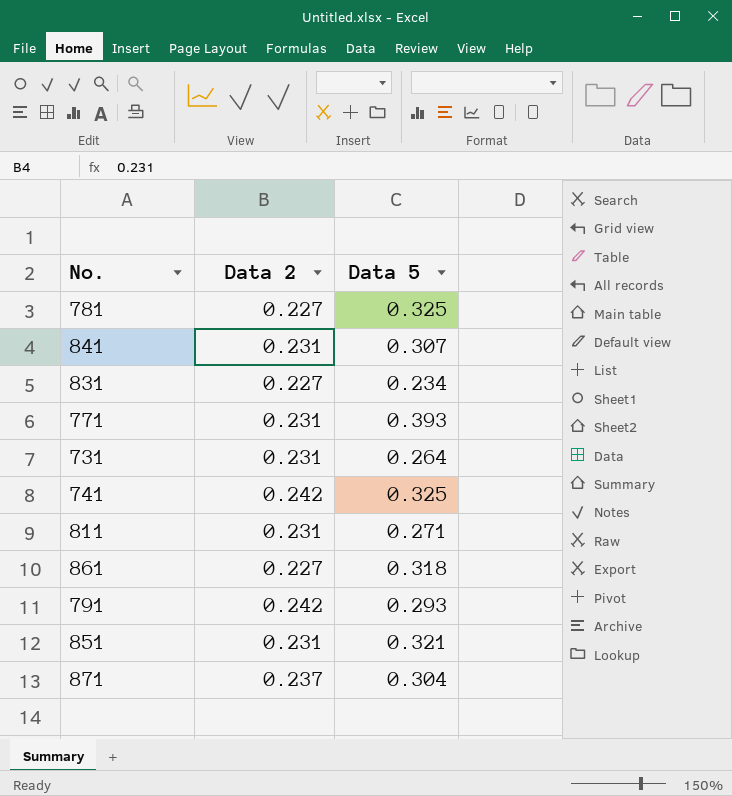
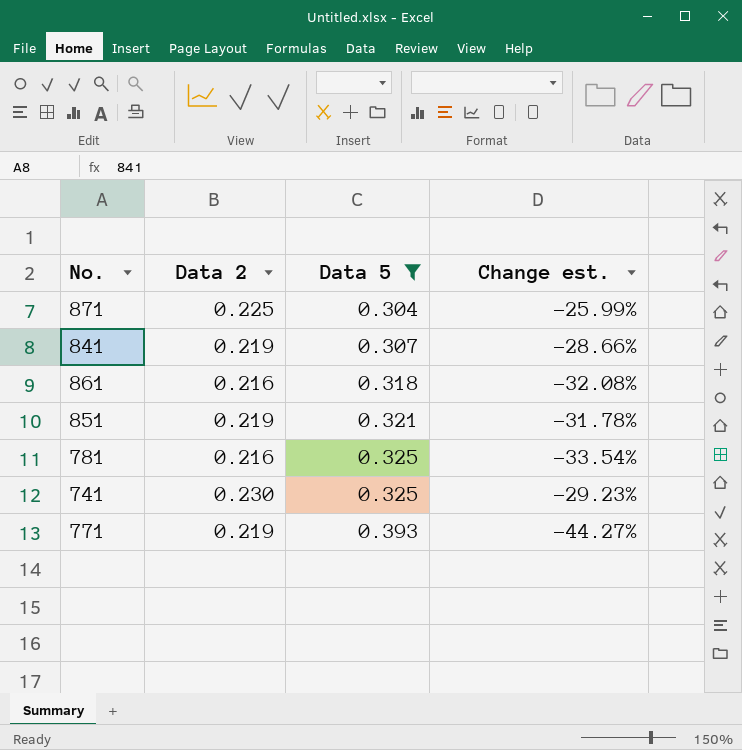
filter: none -> Data 5 >= 0.304
row order: none -> Data 5 ascending
column Change est. | formula: none -> ([Data 2] - [Data 5]) / [Data 5]
871 | Data 2: 0.237 -> 0.225
841 | Data 2: 0.231 -> 0.219
861 | Data 2: 0.227 -> 0.216
851 | Data 2: 0.231 -> 0.219
781 | Data 2: 0.227 -> 0.216
741 | Data 2: 0.242 -> 0.230
771 | Data 2: 0.231 -> 0.219

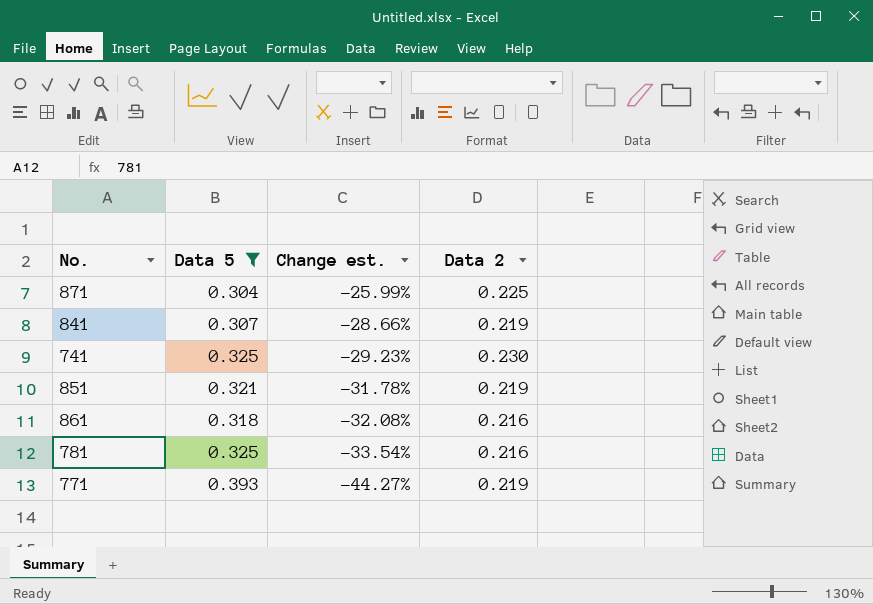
row order: Data 5 ascending -> Change est. descending
column Data 2 | position: 2 -> 4

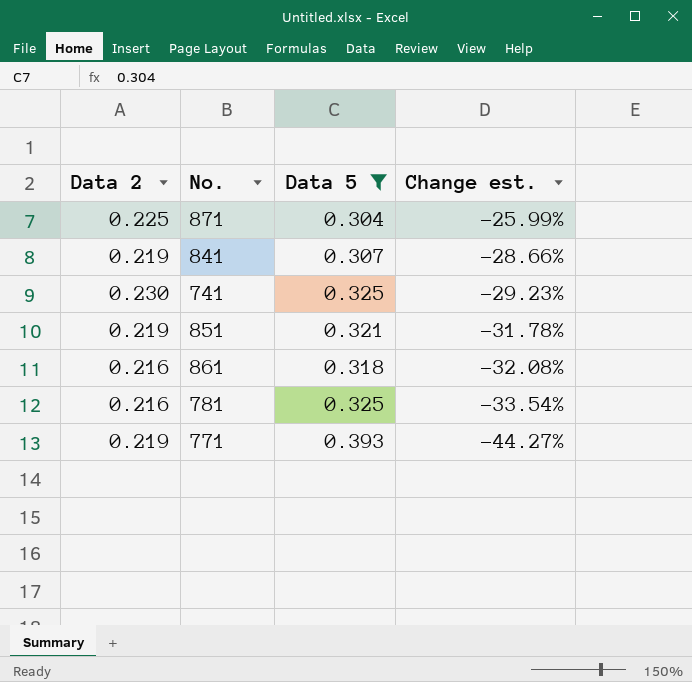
column Data 2 | position: 4 -> 1

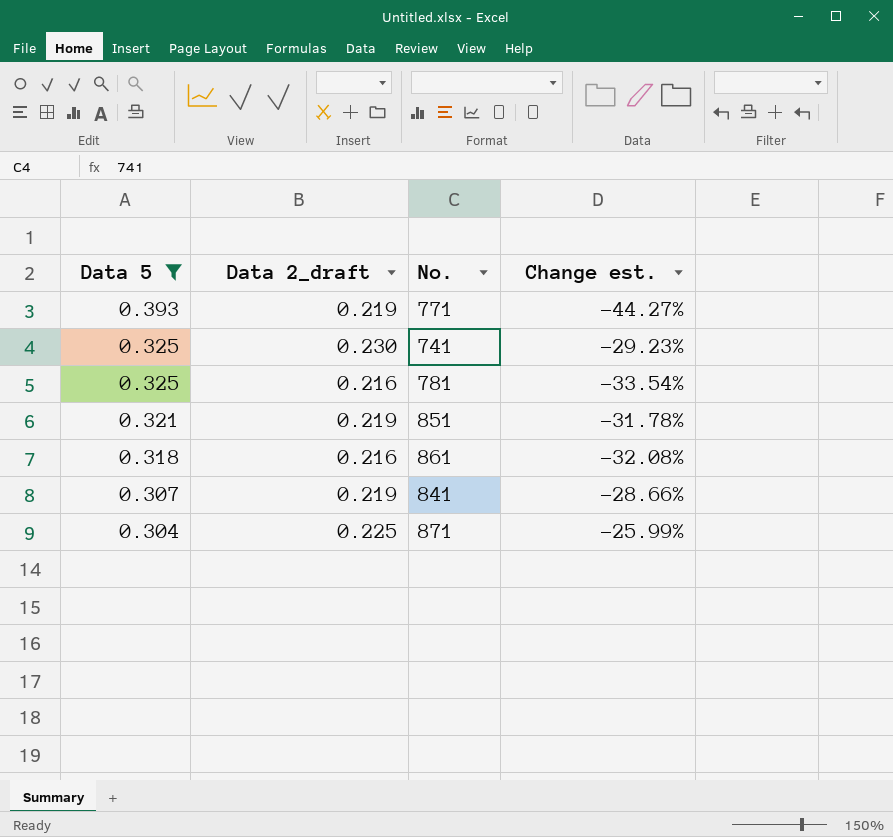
row order: Change est. descending -> Data 5 descending
column Data 5 | position: 3 -> 1
column name: Data 2 -> Data 2_draft

